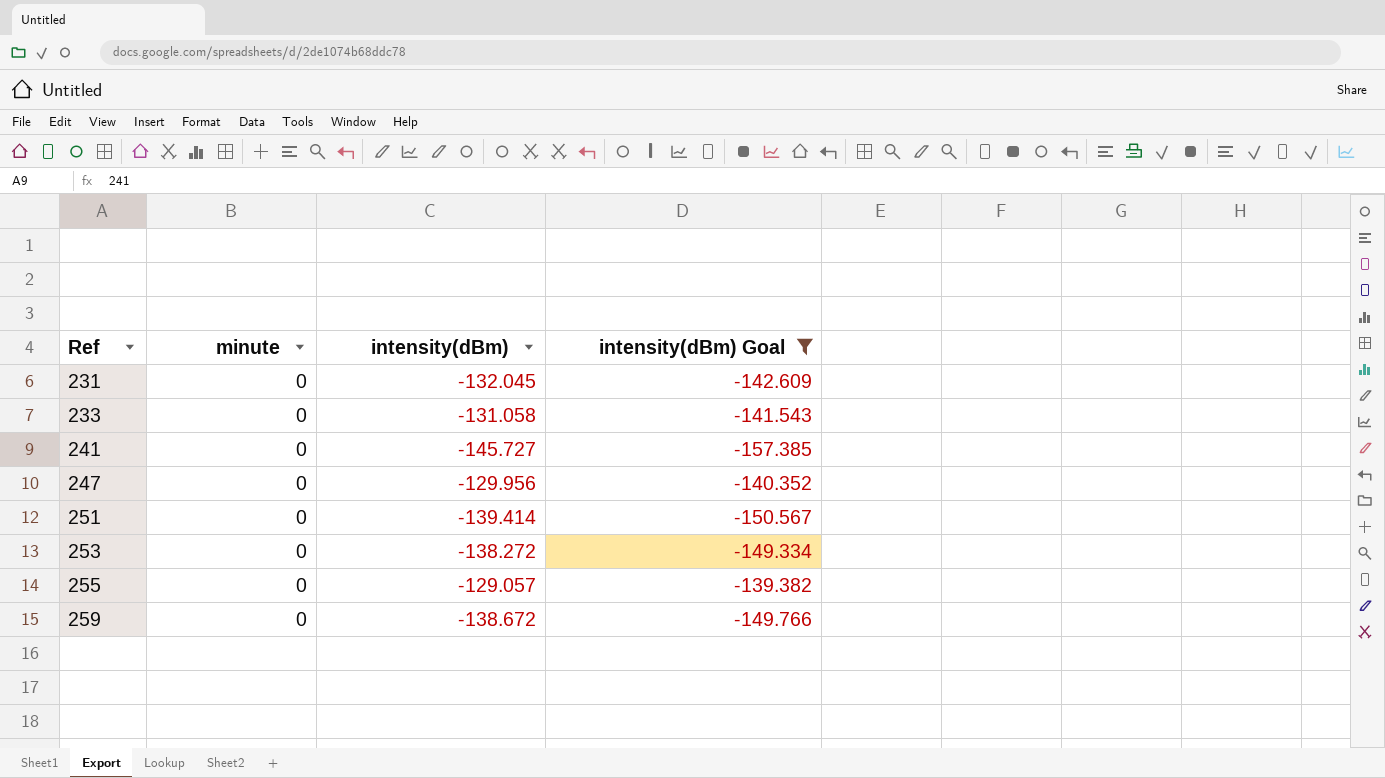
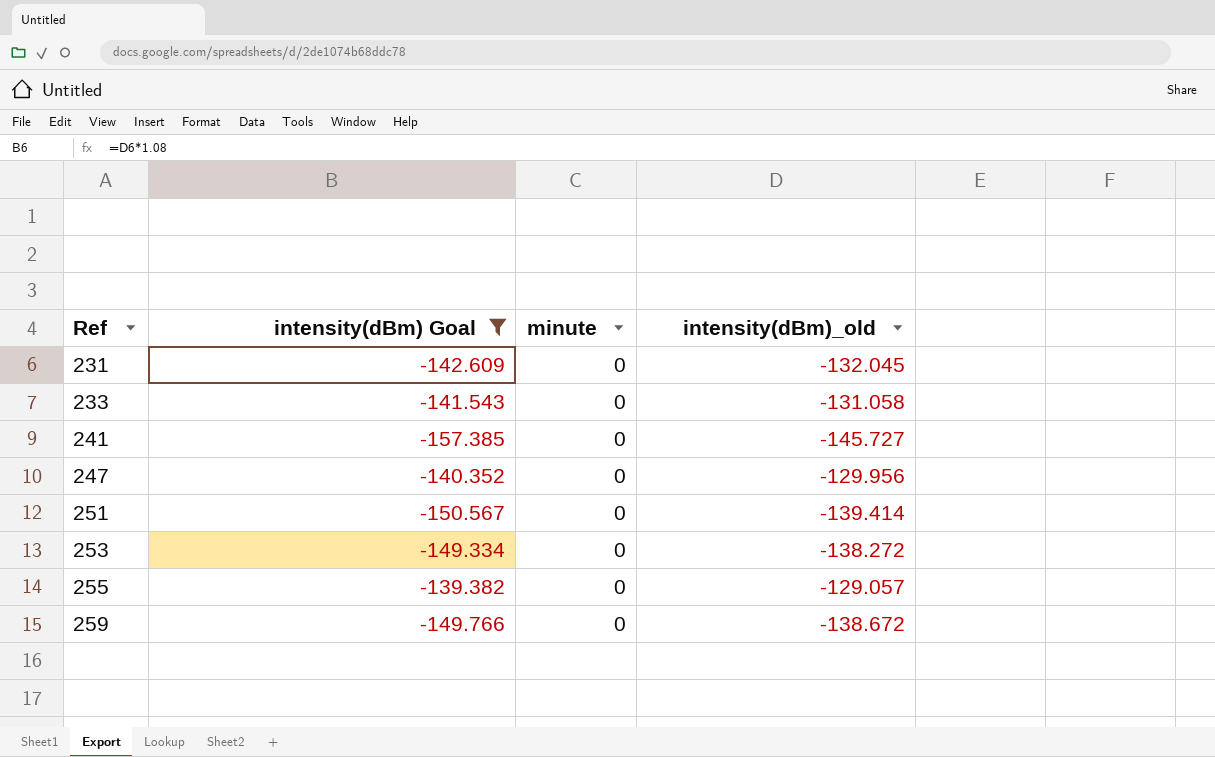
column intensity(dBm) Goal | position: 4 -> 2
column name: intensity(dBm) -> intensity(dBm)_old

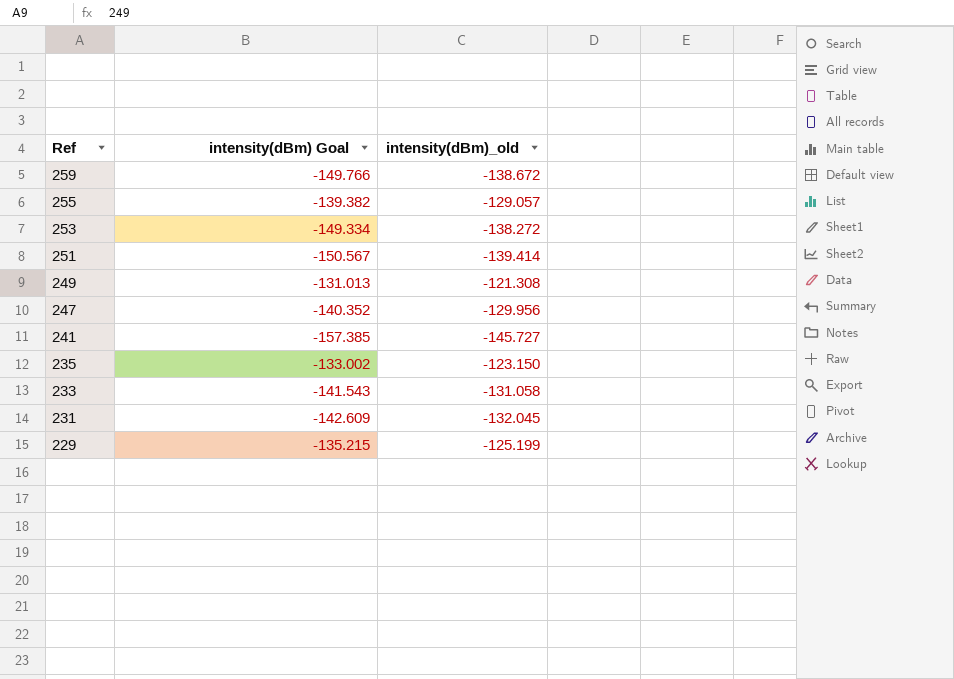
filter: intensity(dBm) Goal <= -139.382 -> none
row order: Ref ascending -> Ref descending
column minute | position: 3 -> none

